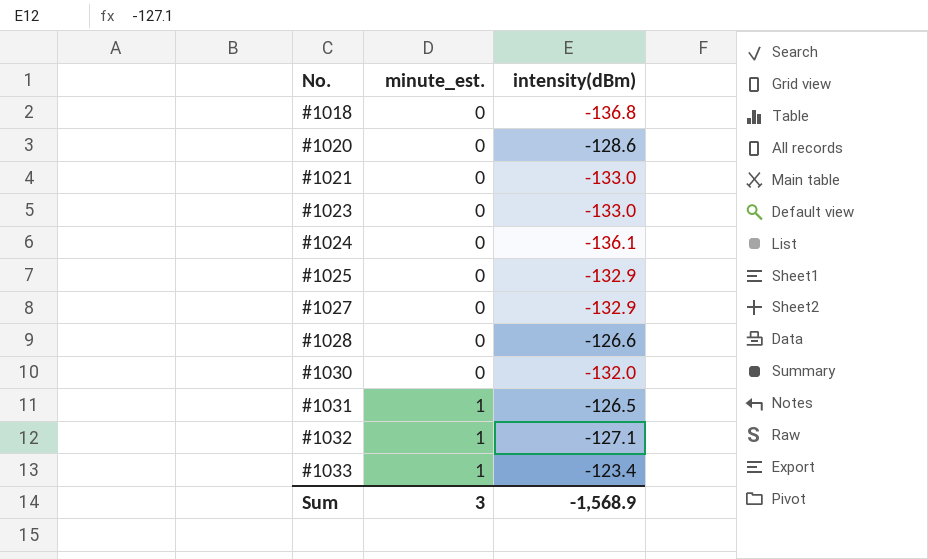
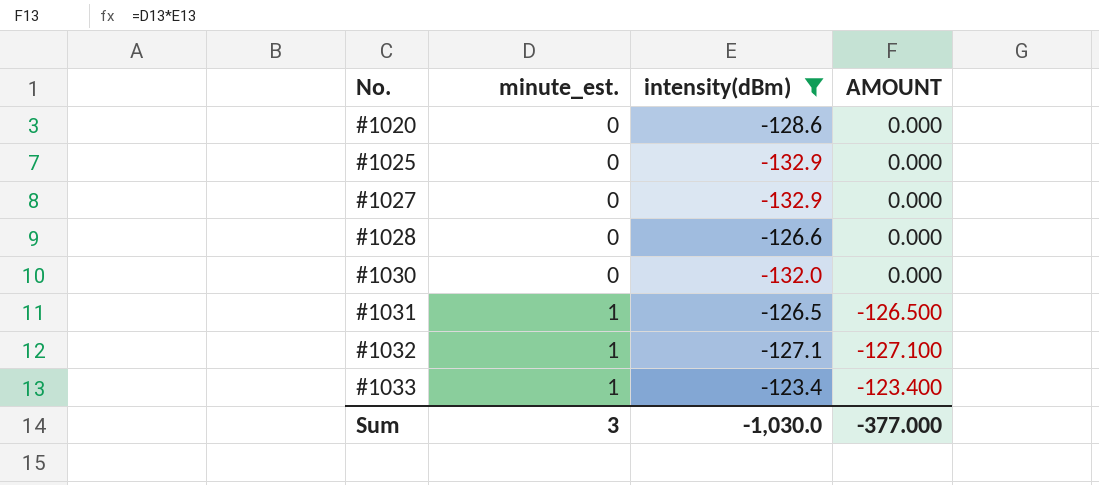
filter: none -> intensity(dBm) >= -132.9
column AMOUNT | formula: none -> [minute_est.] * [intensity(dBm)]
Sum | intensity(dBm): -1,568.9 -> -1,030.0

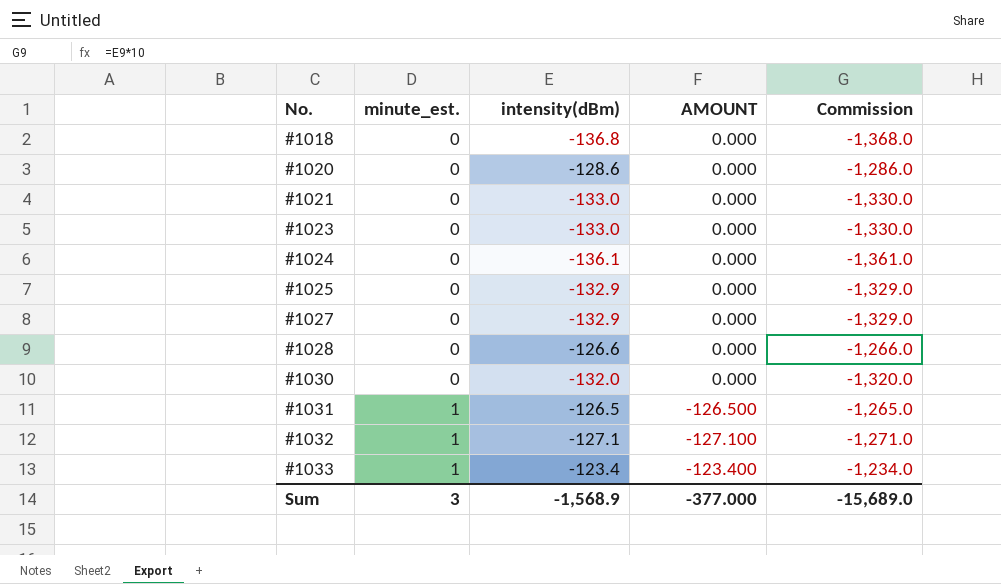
filter: intensity(dBm) >= -132.9 -> none
column Commission | formula: none -> [intensity(dBm)] * 10
Sum | intensity(dBm): -1,030.0 -> -1,568.9

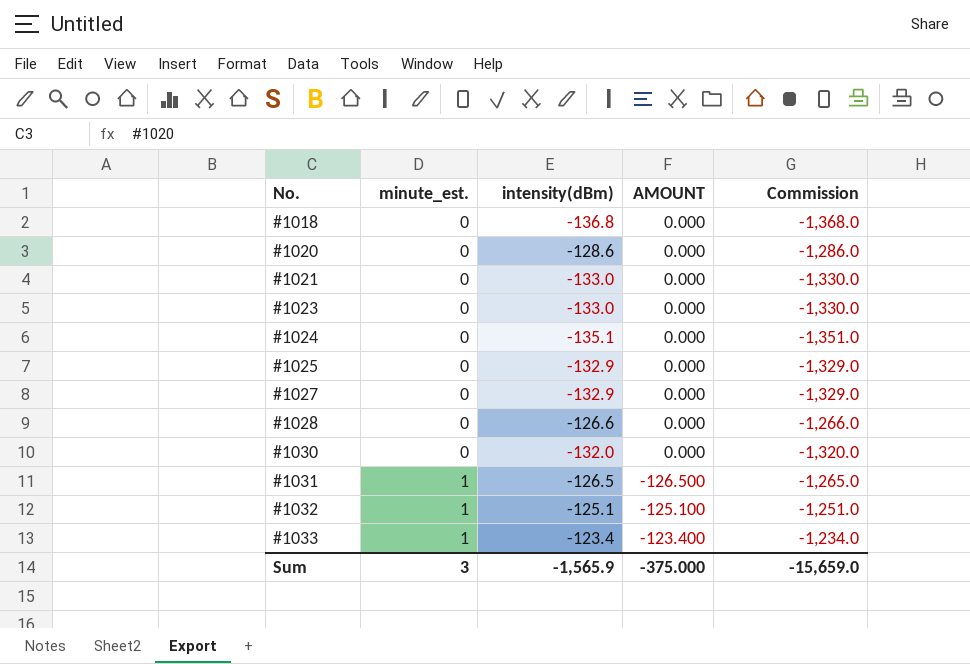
#1024 | intensity(dBm): -136.1 -> -135.1
#1024 | Commission: -1,361.0 -> -1,351.0
#1032 | intensity(dBm): -127.1 -> -125.1
#1032 | AMOUNT: -127.100 -> -125.100
#1032 | Commission: -1,271.0 -> -1,251.0
Sum | intensity(dBm): -1,568.9 -> -1,565.9
Sum | AMOUNT: -377.000 -> -375.000
Sum | Commission: -15,689.0 -> -15,659.0

